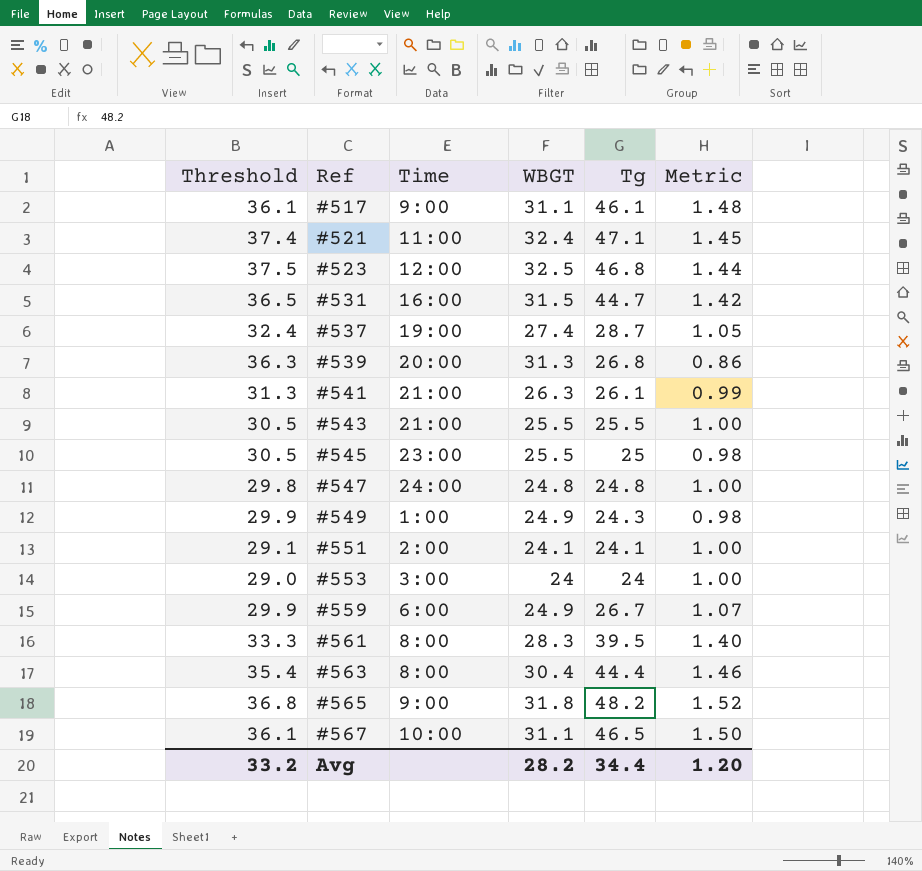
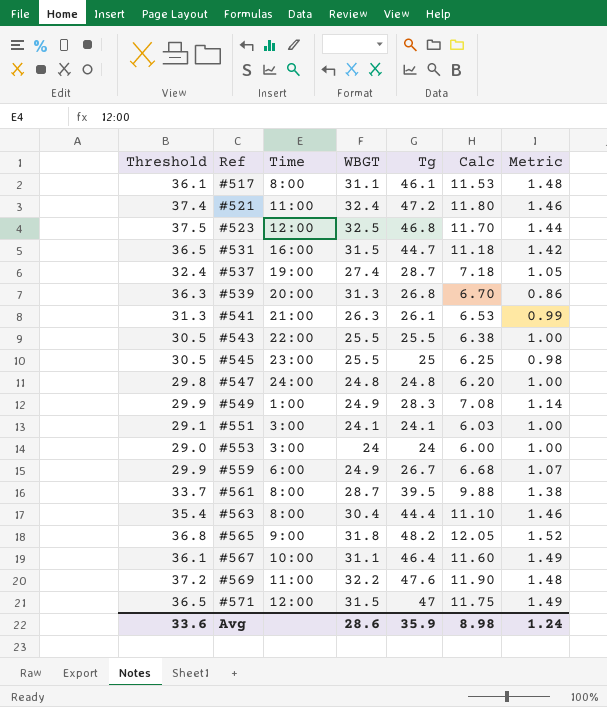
column Calc | formula: none -> [Tg] * 0.25
#517 | Time: 9:00 -> 8:00
#521 | Tg: 47.1 -> 47.2
#521 | Metric: 1.45 -> 1.46
#543 | Time: 21:00 -> 22:00
#549 | Tg: 24.3 -> 28.3
#549 | Metric: 0.98 -> 1.14
#551 | Time: 2:00 -> 3:00
#561 | Threshold: 33.3 -> 33.7
#561 | WBGT: 28.3 -> 28.7
#561 | Metric: 1.40 -> 1.38
#567 | Tg: 46.5 -> 46.4
#567 | Metric: 1.50 -> 1.49
row #569: none -> 37.2 | 11:00 | 32.2 | 47.6 | 11.90 | 1.48
row #571: none -> 36.5 | 12:00 | 31.5 | 47 | 11.75 | 1.49
Avg | Threshold: 33.2 -> 33.6
Avg | WBGT: 28.2 -> 28.6
Avg | Tg: 34.4 -> 35.9
Avg | Metric: 1.20 -> 1.24

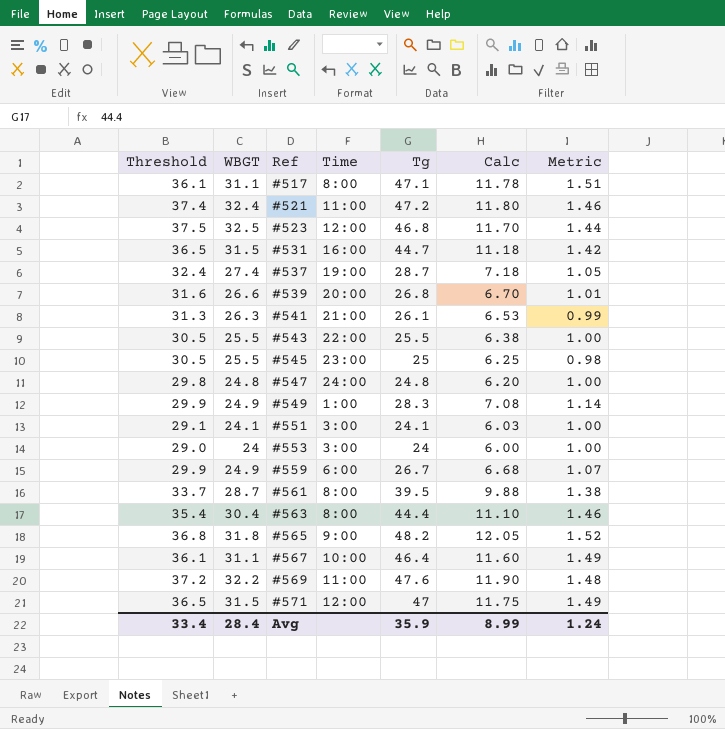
column WBGT | position: 4 -> 2
#517 | Tg: 46.1 -> 47.1
#517 | Calc: 11.53 -> 11.78
#517 | Metric: 1.48 -> 1.51
#539 | Threshold: 36.3 -> 31.6
#539 | WBGT: 31.3 -> 26.6
#539 | Metric: 0.86 -> 1.01
Avg | Threshold: 33.6 -> 33.4
Avg | WBGT: 28.6 -> 28.4
Avg | Calc: 8.98 -> 8.99

